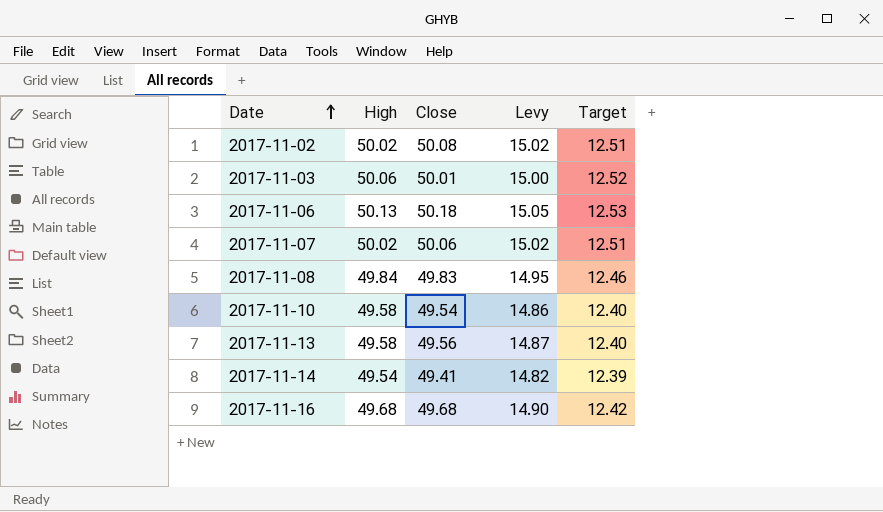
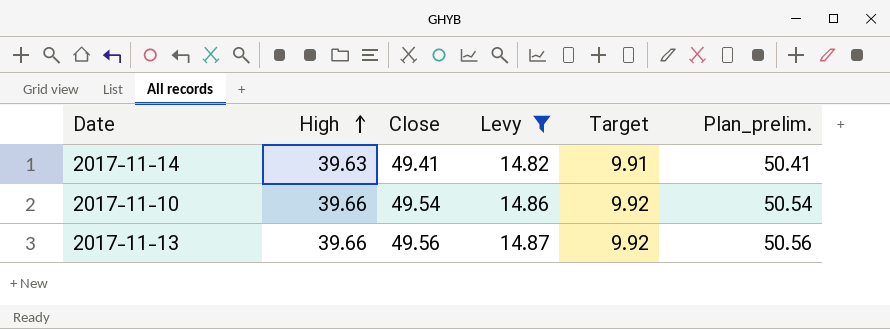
filter: none -> Levy <= 14.87
row order: Date ascending -> High ascending
column Plan_prelim. | formula: none -> [Close] + 1
2017-11-14 | High: 49.54 -> 39.63
2017-11-14 | Target: 12.39 -> 9.91
2017-11-10 | High: 49.58 -> 39.66
2017-11-10 | Target: 12.40 -> 9.92
2017-11-13 | High: 49.58 -> 39.66
2017-11-13 | Target: 12.40 -> 9.92

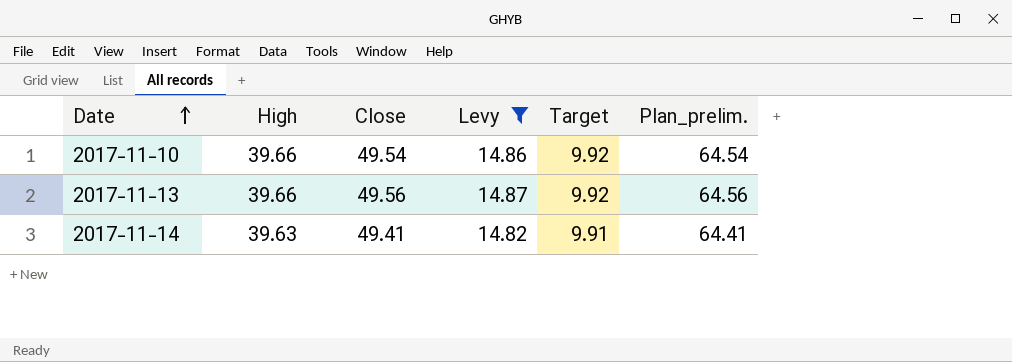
row order: High ascending -> Date ascending
column Plan_prelim. | formula: [Close] + 1 -> [Close] + 15

